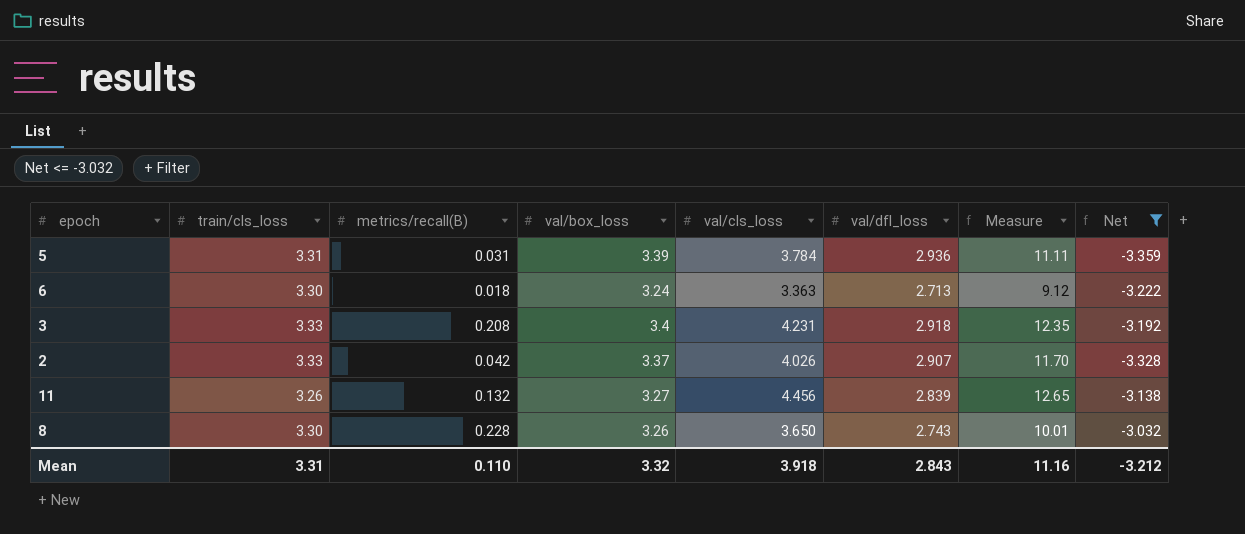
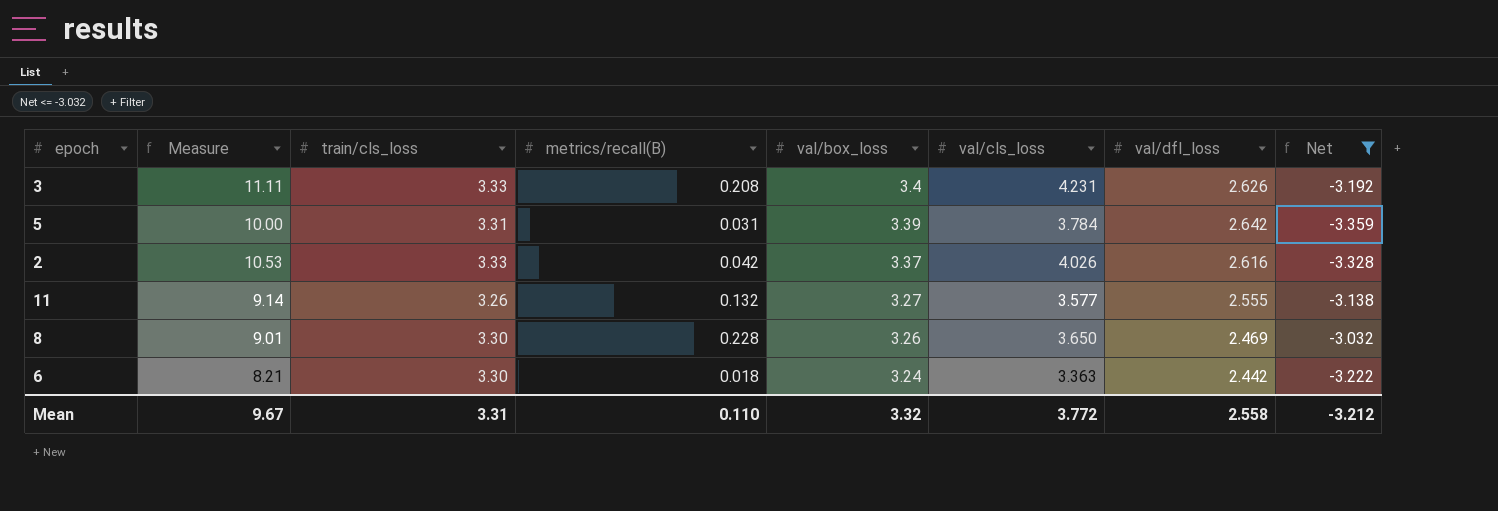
row order: none -> val/box_loss descending
column Measure | position: 7 -> 2
3 | Measure: 12.35 -> 11.11
3 | val/dfl_loss: 2.918 -> 2.626
5 | Measure: 11.11 -> 10.00
5 | val/dfl_loss: 2.936 -> 2.642
2 | Measure: 11.70 -> 10.53
2 | val/dfl_loss: 2.907 -> 2.616
11 | Measure: 12.65 -> 9.14
11 | val/cls_loss: 4.456 -> 3.577
11 | val/dfl_loss: 2.839 -> 2.555
8 | Measure: 10.01 -> 9.01
8 | val/dfl_loss: 2.743 -> 2.469
6 | Measure: 9.12 -> 8.21
6 | val/dfl_loss: 2.713 -> 2.442
Mean | Measure: 11.16 -> 9.67
Mean | val/cls_loss: 3.918 -> 3.772
Mean | val/dfl_loss: 2.843 -> 2.558

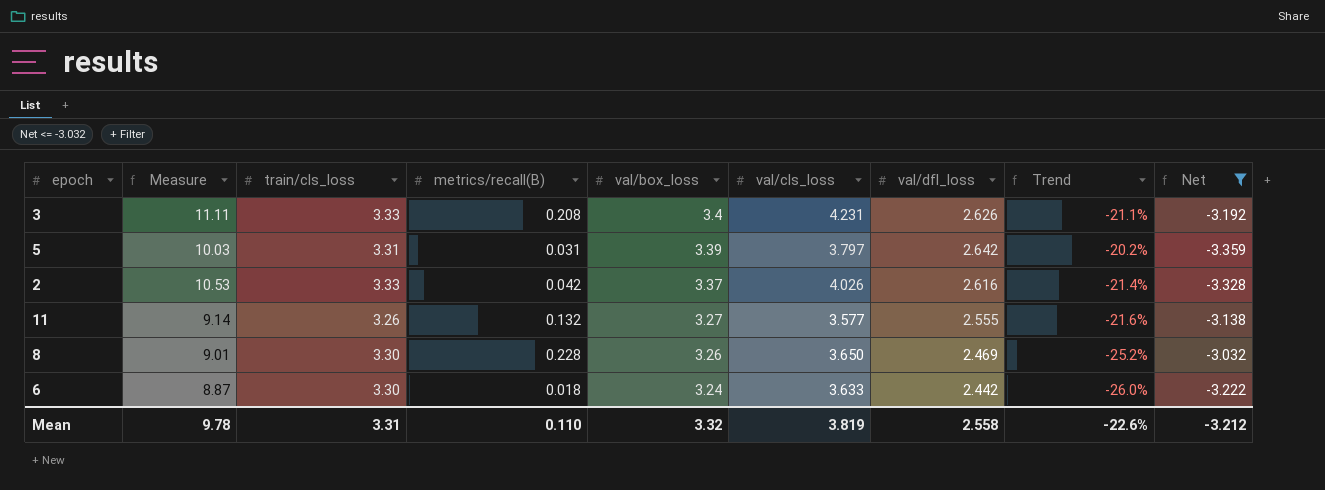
column Trend | formula: none -> ([val/dfl_loss] - [train/cls_loss]) / [train/cls_loss]
5 | Measure: 10.00 -> 10.03
5 | val/cls_loss: 3.784 -> 3.797
6 | Measure: 8.21 -> 8.87
6 | val/cls_loss: 3.363 -> 3.633
Mean | Measure: 9.67 -> 9.78
Mean | val/cls_loss: 3.772 -> 3.819

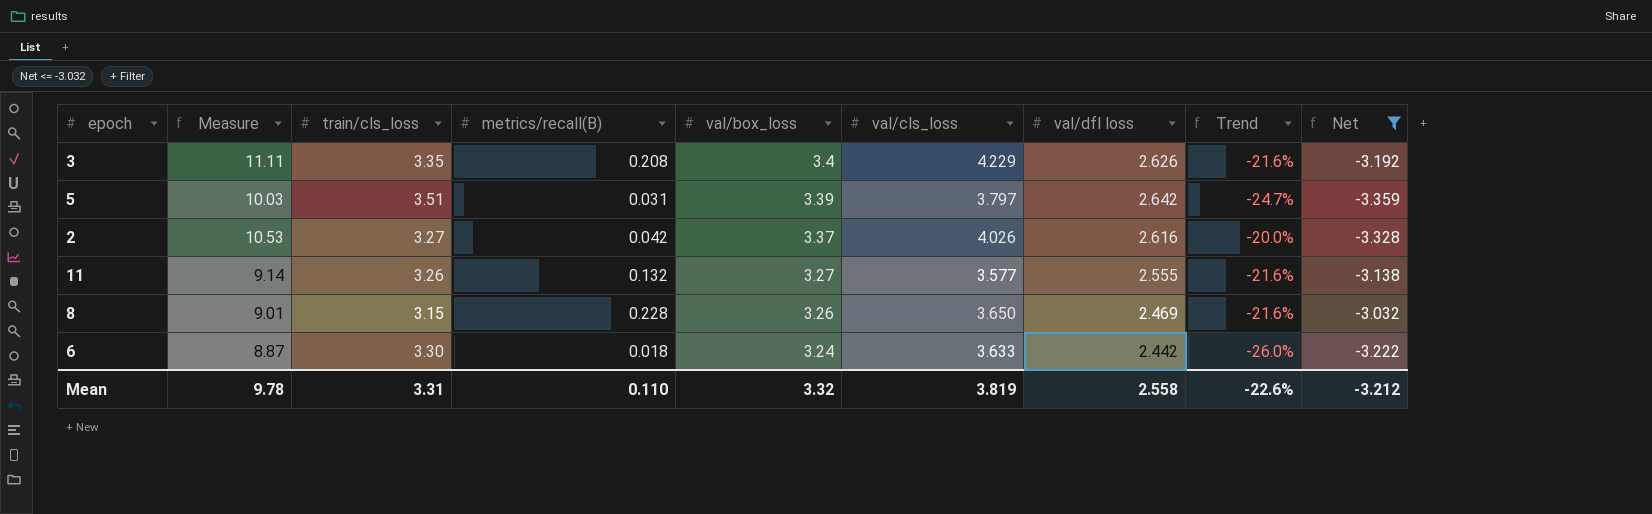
column name: val/dfl_loss -> val/dfl loss
3 | train/cls_loss: 3.33 -> 3.35
3 | val/cls_loss: 4.231 -> 4.229
3 | Trend: -21.1% -> -21.6%
5 | train/cls_loss: 3.31 -> 3.51
5 | Trend: -20.2% -> -24.7%
2 | train/cls_loss: 3.33 -> 3.27
2 | Trend: -21.4% -> -20.0%
8 | train/cls_loss: 3.30 -> 3.15
8 | Trend: -25.2% -> -21.6%

